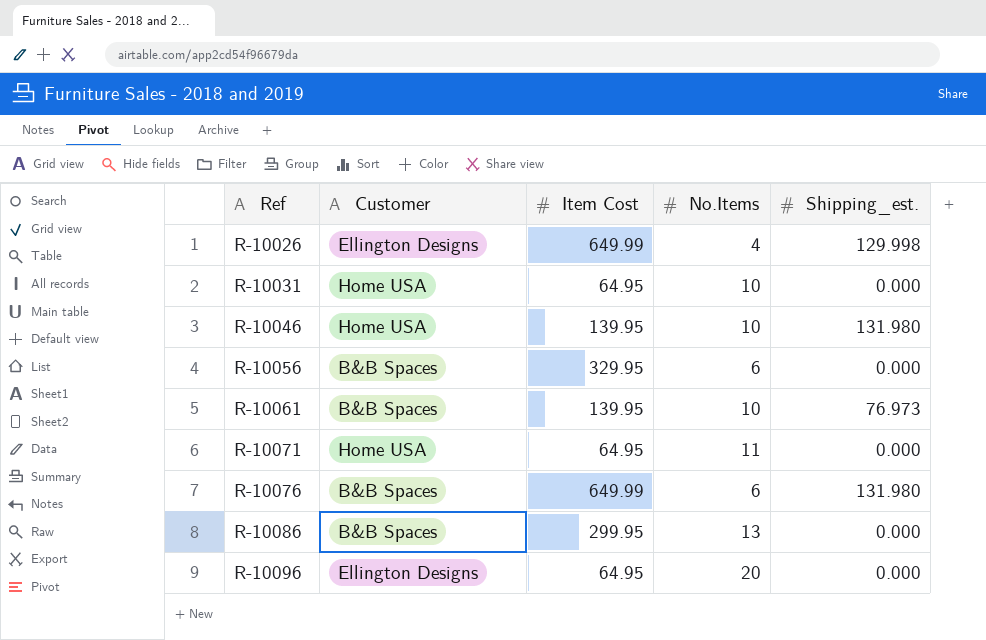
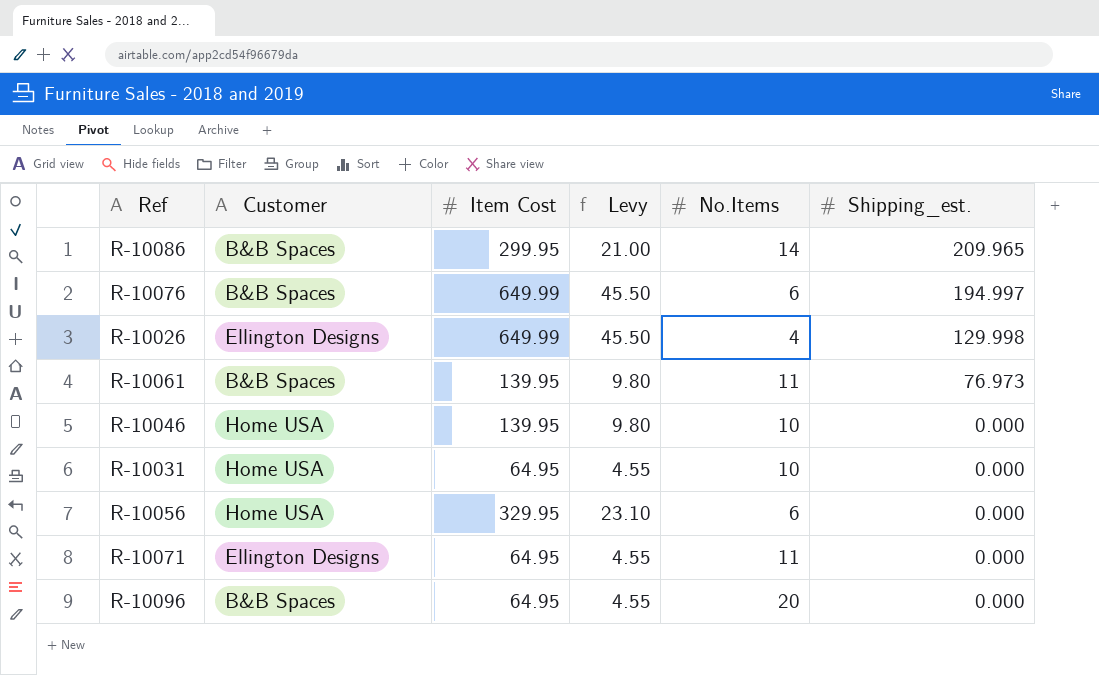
row order: Ref ascending -> Shipping_est. descending
column Levy | formula: none -> [Item Cost] * 0.07
R-10086 | No.Items: 13 -> 14
R-10086 | Shipping_est.: 0.000 -> 209.965
R-10076 | Shipping_est.: 131.980 -> 194.997
R-10061 | No.Items: 10 -> 11
R-10046 | Shipping_est.: 131.980 -> 0.000
R-10056 | Customer: B&B Spaces -> Home USA
R-10071 | Customer: Home USA -> Ellington Designs
R-10096 | Customer: Ellington Designs -> B&B Spaces

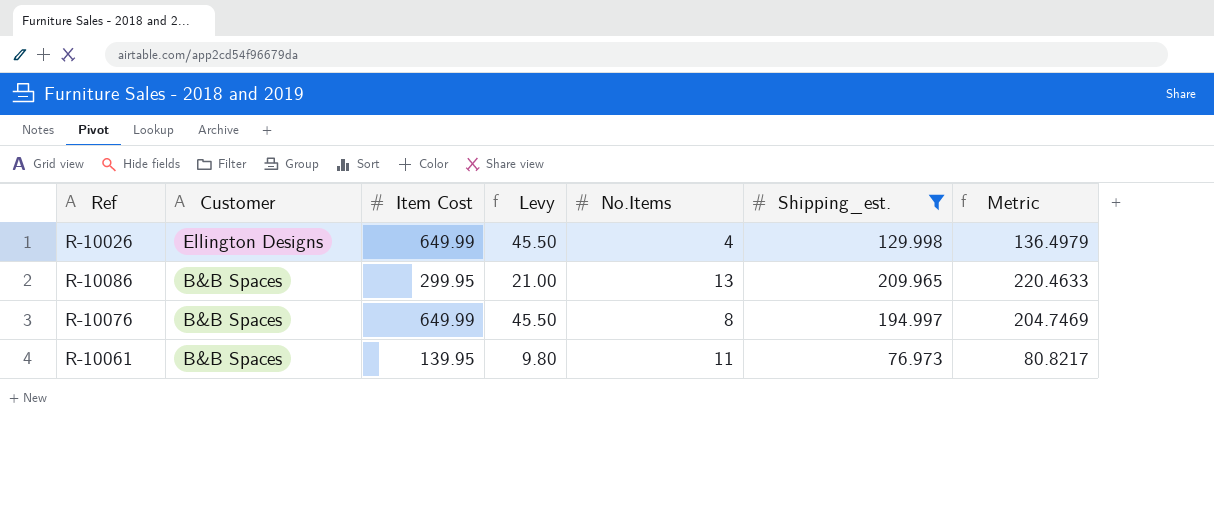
filter: none -> Shipping_est. != 0.000
row order: Shipping_est. descending -> Customer descending
column Metric | formula: none -> [Shipping_est.] * 1.05
R-10086 | No.Items: 14 -> 13
R-10076 | No.Items: 6 -> 8

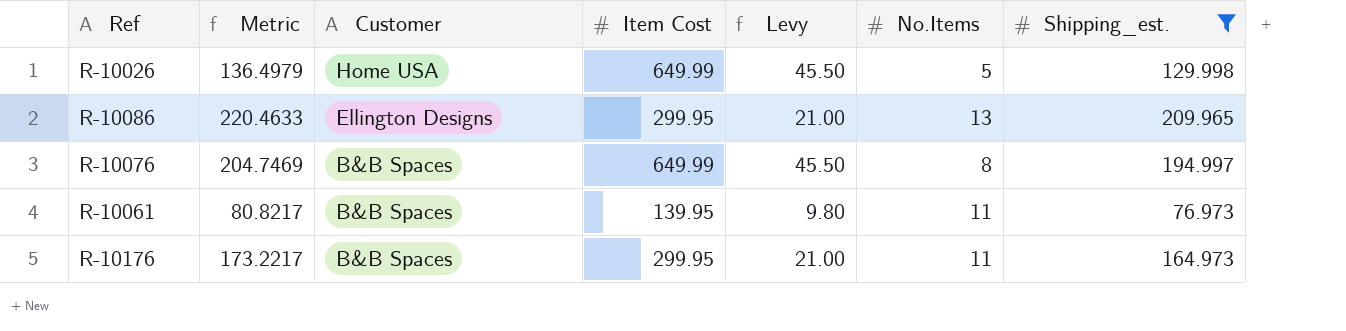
column Metric | position: 7 -> 2
R-10026 | Customer: Ellington Designs -> Home USA
R-10026 | No.Items: 4 -> 5
R-10086 | Customer: B&B Spaces -> Ellington Designs
row R-10176: none -> 173.2217 | B&B Spaces | 299.95 | 21.00 | 11 | 164.973

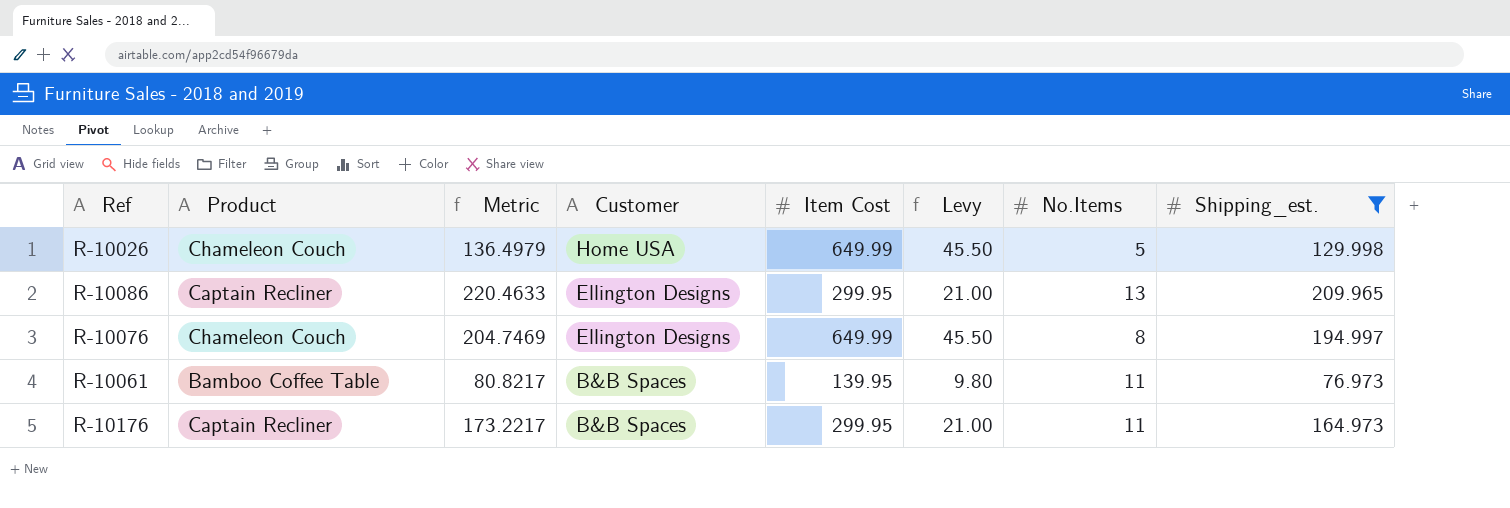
column Product | position: none -> 2
R-10076 | Customer: B&B Spaces -> Ellington Designs

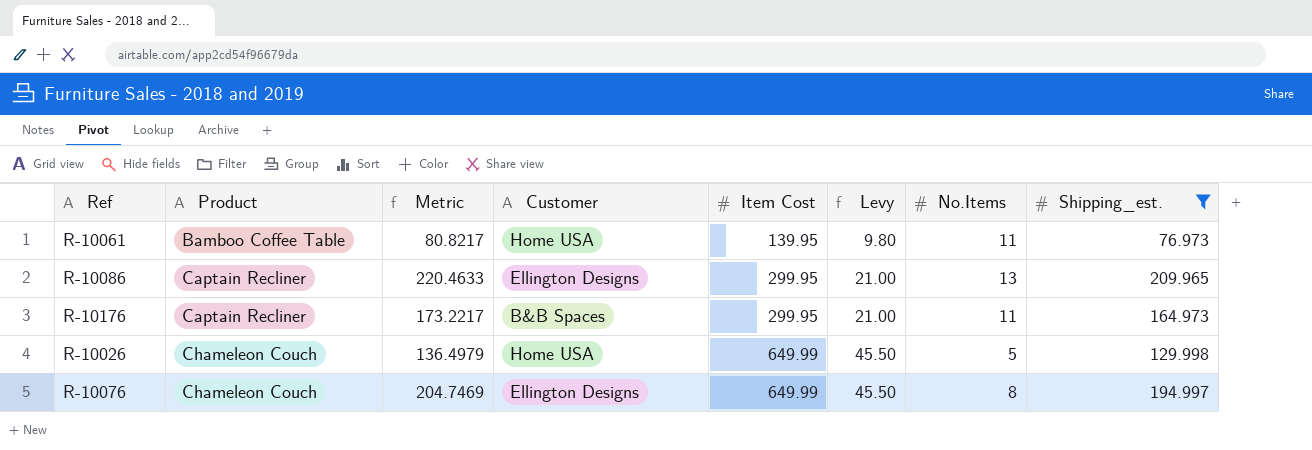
row order: Customer descending -> Product ascending
R-10061 | Customer: B&B Spaces -> Home USA

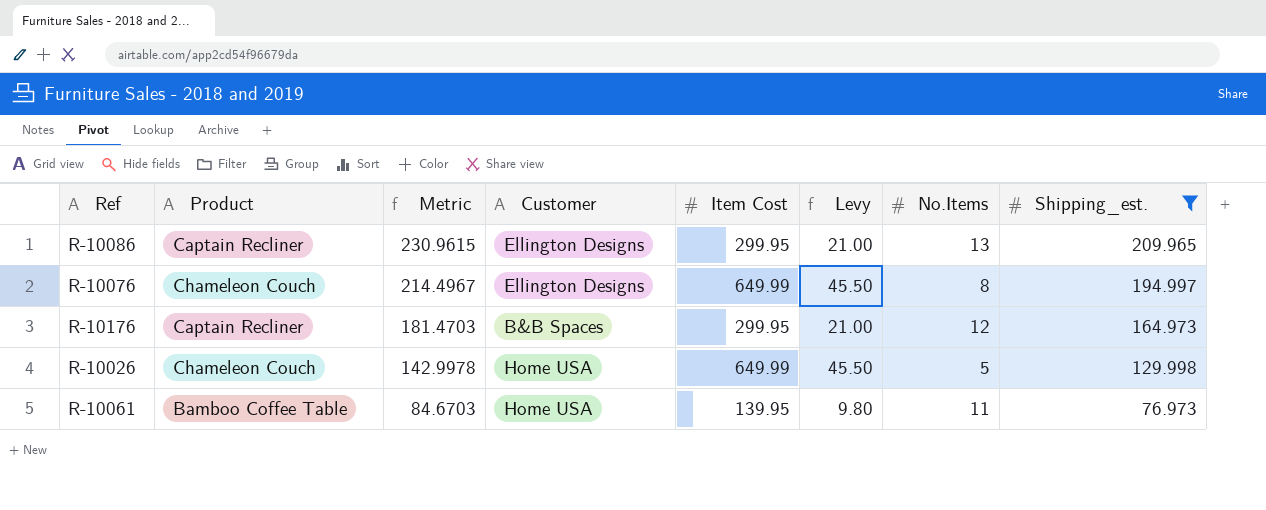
row order: Product ascending -> Metric descending
column Metric | formula: [Shipping_est.] * 1.05 -> [Shipping_est.] * 1.1
R-10176 | No.Items: 11 -> 12

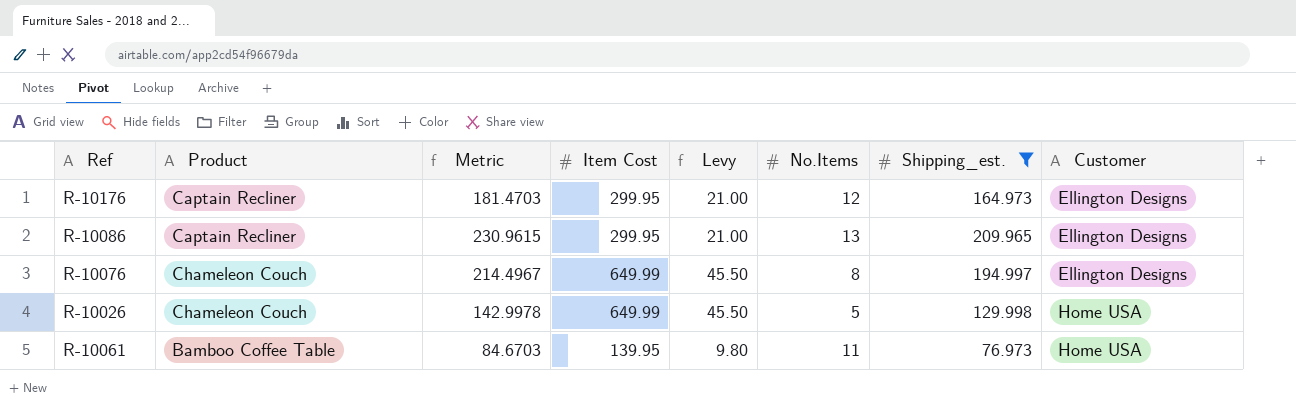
row order: Metric descending -> Customer ascending
column Customer | position: 4 -> 8
R-10176 | Customer: B&B Spaces -> Ellington Designs

